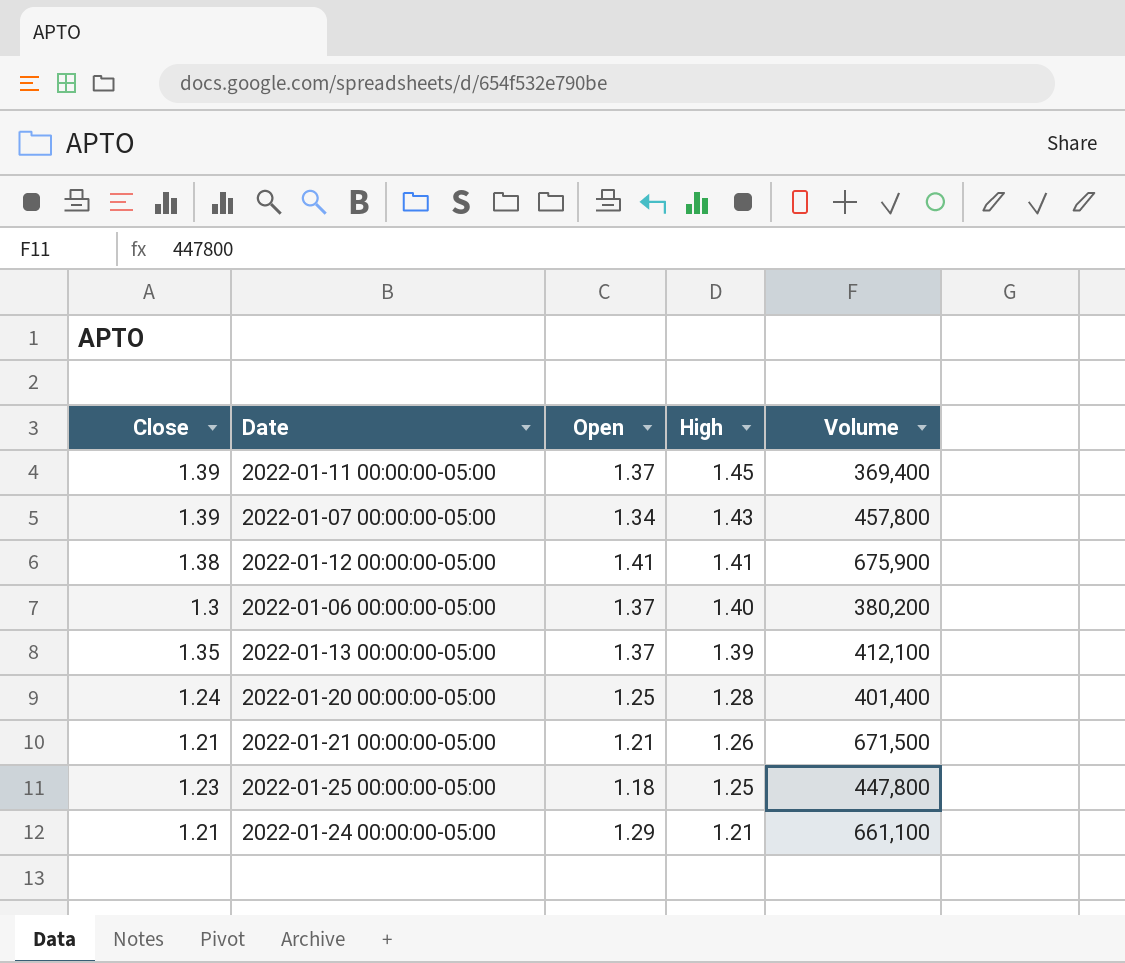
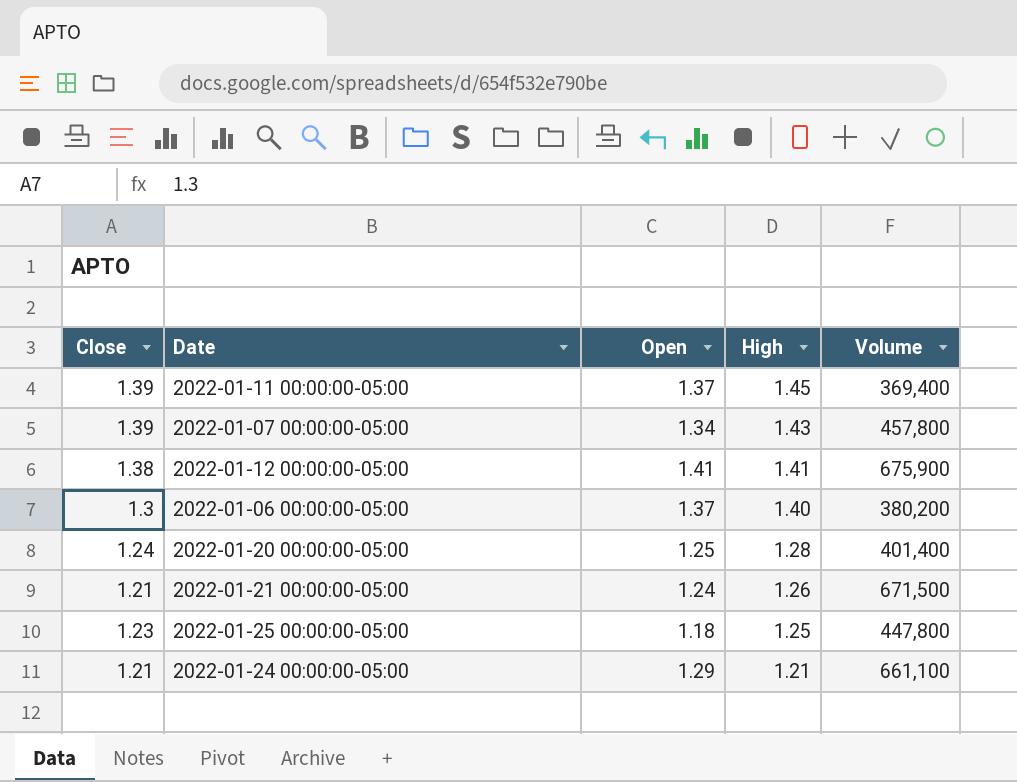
row 2022-01-13 00:00:00-05:00: 1.35 | 1.37 | 1.39 | 412,100 -> none
2022-01-21 00:00:00-05:00 | Open: 1.21 -> 1.24

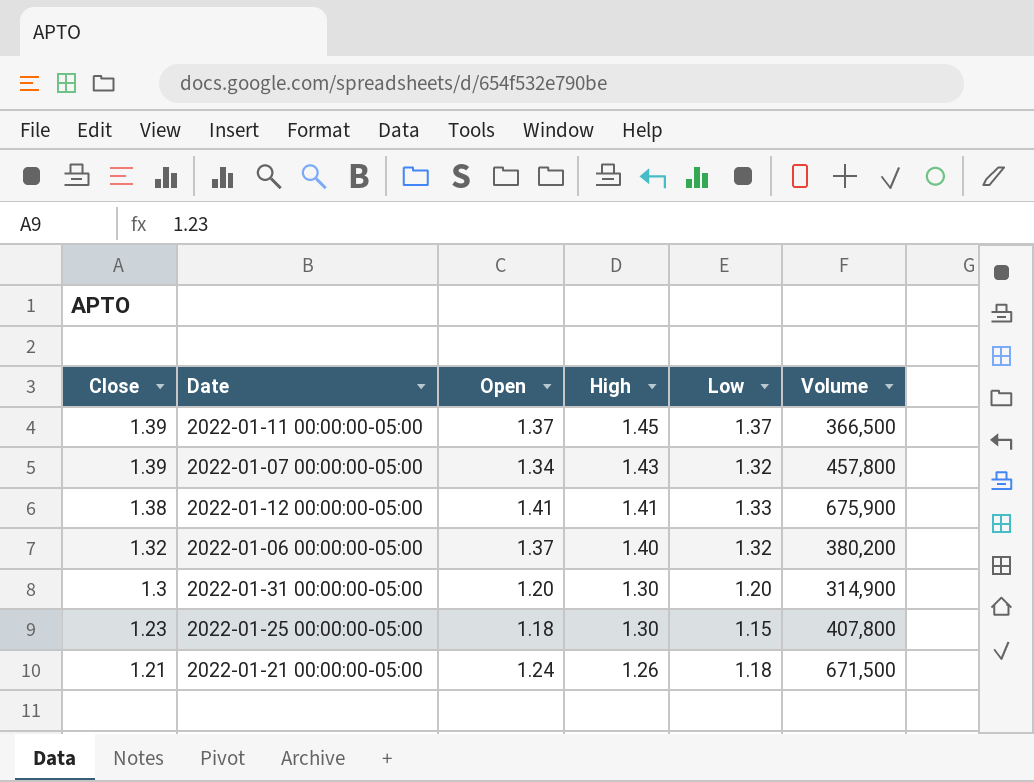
row order: High descending -> Close descending
column Low | position: none -> 5
row 2022-01-20 00:00:00-05:00: 1.24 | 1.25 | 1.28 | 401,400 -> none
row 2022-01-24 00:00:00-05:00: 1.21 | 1.29 | 1.21 | 661,100 -> none
2022-01-11 00:00:00-05:00 | Volume: 369,400 -> 366,500
2022-01-06 00:00:00-05:00 | Close: 1.3 -> 1.32
row 2022-01-31 00:00:00-05:00: none -> 1.3 | 1.20 | 1.30 | 1.20 | 314,900
2022-01-25 00:00:00-05:00 | High: 1.25 -> 1.30
2022-01-25 00:00:00-05:00 | Volume: 447,800 -> 407,800

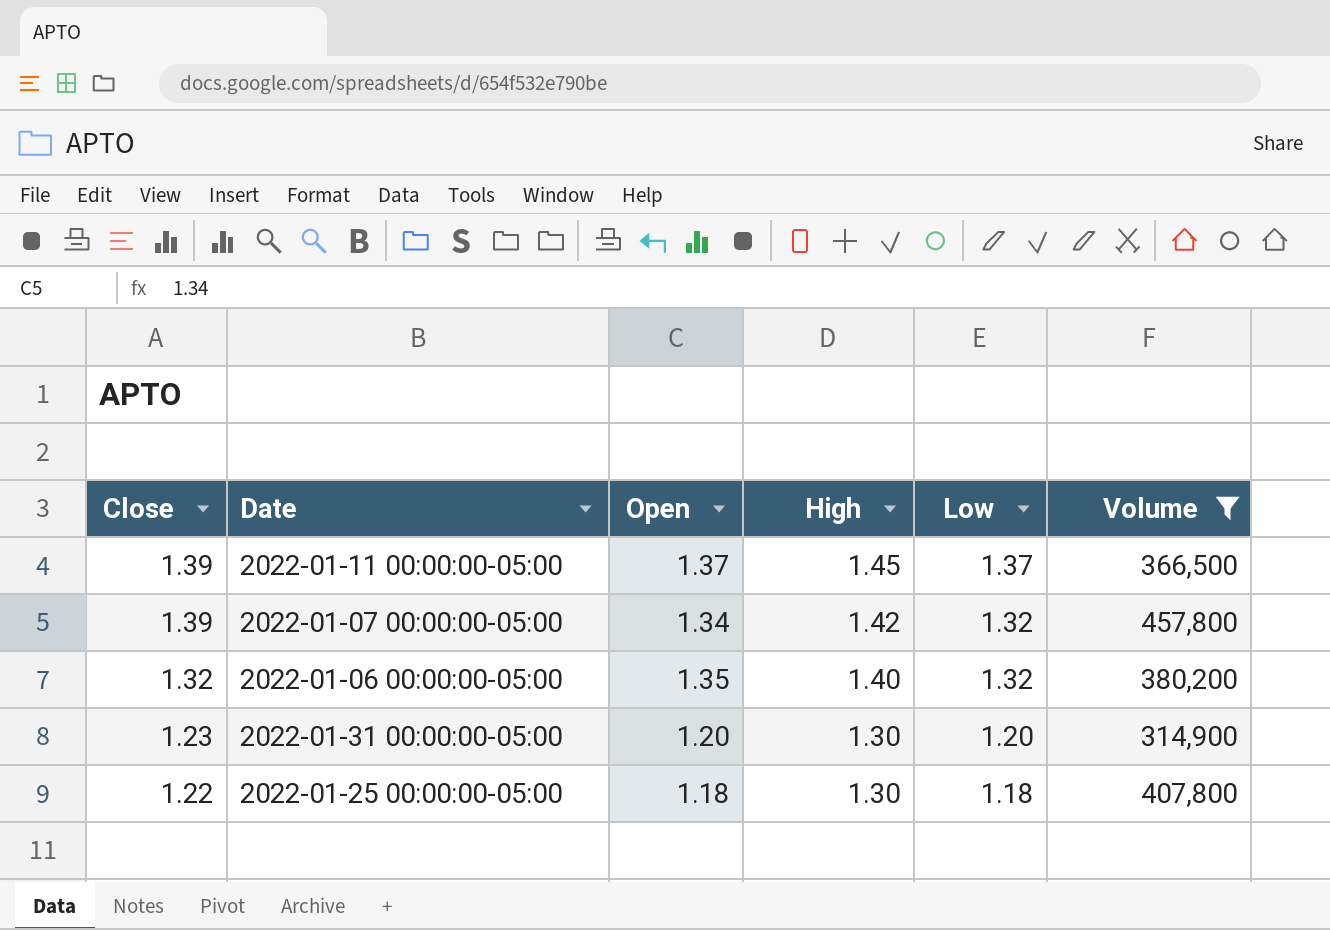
filter: none -> Volume <= 457,800
2022-01-07 00:00:00-05:00 | High: 1.43 -> 1.42
2022-01-06 00:00:00-05:00 | Open: 1.37 -> 1.35
2022-01-31 00:00:00-05:00 | Close: 1.3 -> 1.23
2022-01-25 00:00:00-05:00 | Close: 1.23 -> 1.22
2022-01-25 00:00:00-05:00 | Low: 1.15 -> 1.18

